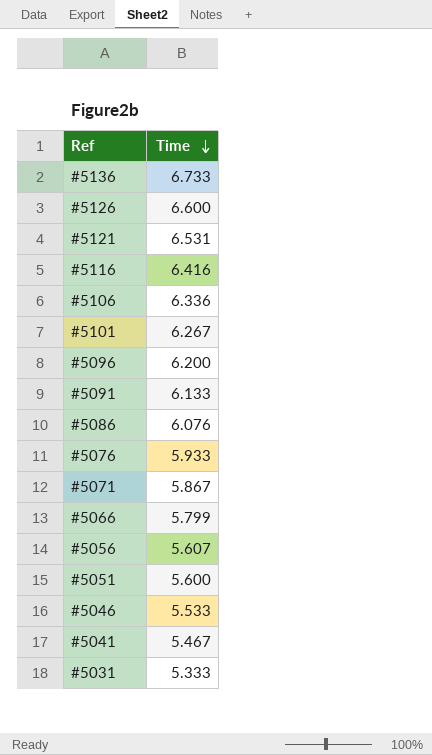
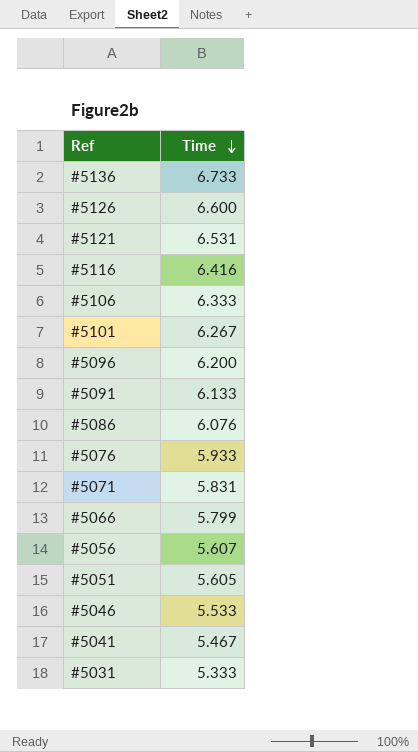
#5106 | Time: 6.336 -> 6.333
#5071 | Time: 5.867 -> 5.831
#5051 | Time: 5.600 -> 5.605

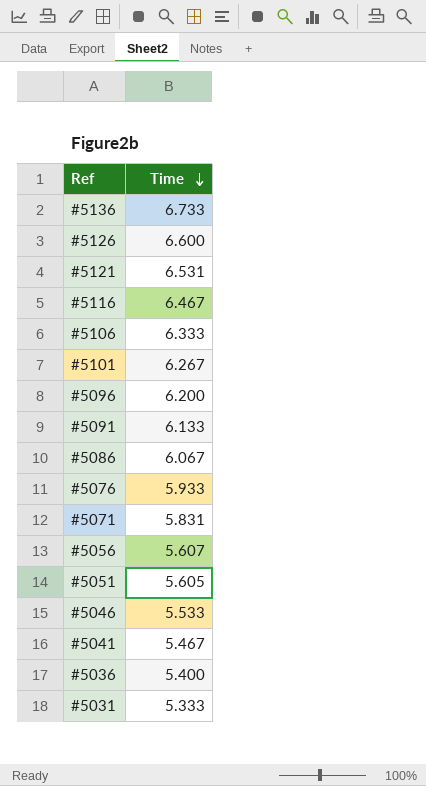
row #5066: 5.799 -> none
#5116 | Time: 6.416 -> 6.467
#5086 | Time: 6.076 -> 6.067
row #5036: none -> 5.400

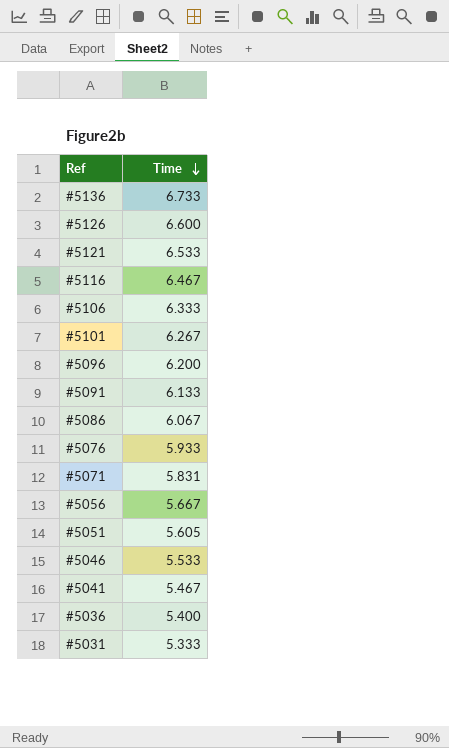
#5121 | Time: 6.531 -> 6.533
#5056 | Time: 5.607 -> 5.667

